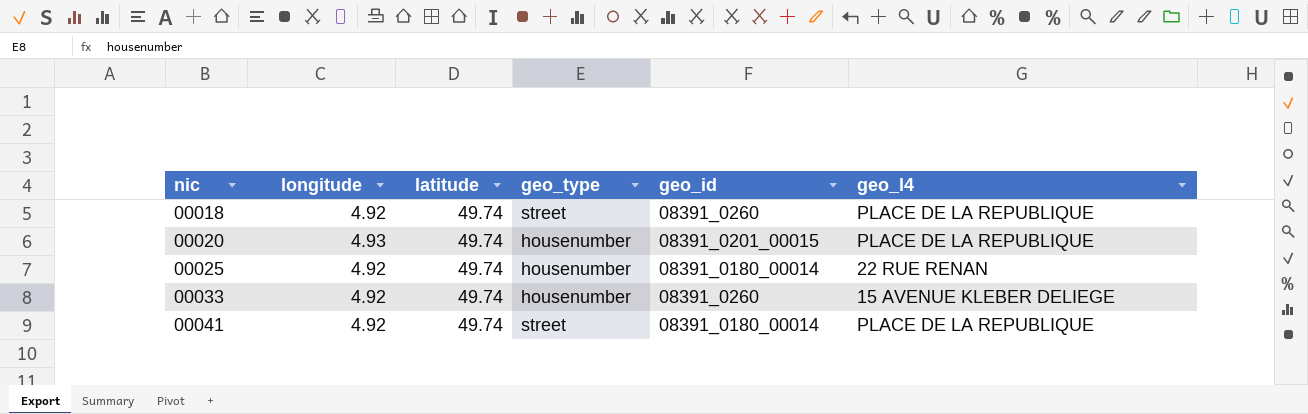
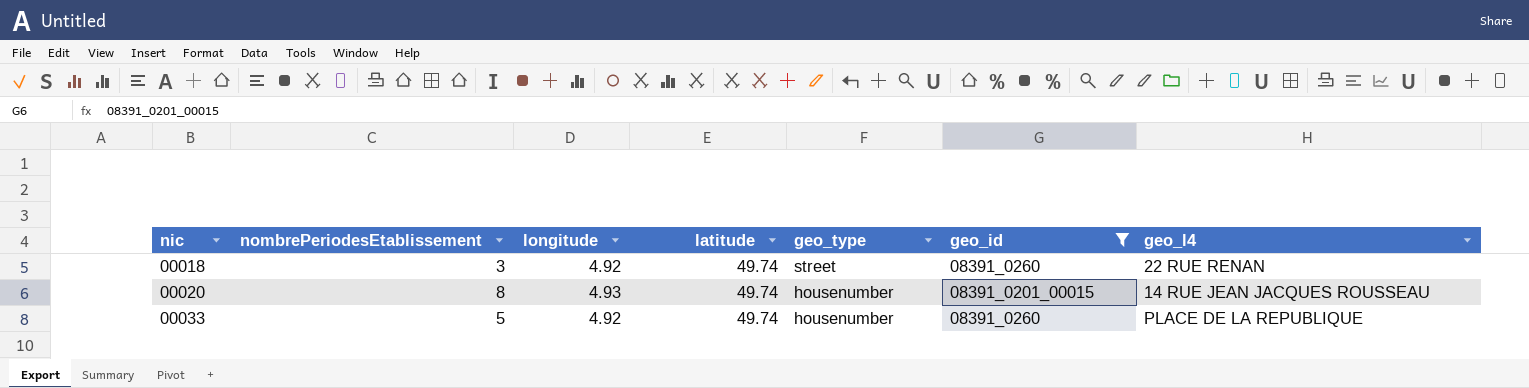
filter: none -> geo_id != 08391_0180_00014
column nombrePeriodesEtablissement | position: none -> 2
00018 | geo_l4: PLACE DE LA REPUBLIQUE -> 22 RUE RENAN
00020 | geo_l4: PLACE DE LA REPUBLIQUE -> 14 RUE JEAN JACQUES ROUSSEAU
00033 | geo_l4: 15 AVENUE KLEBER DELIEGE -> PLACE DE LA REPUBLIQUE

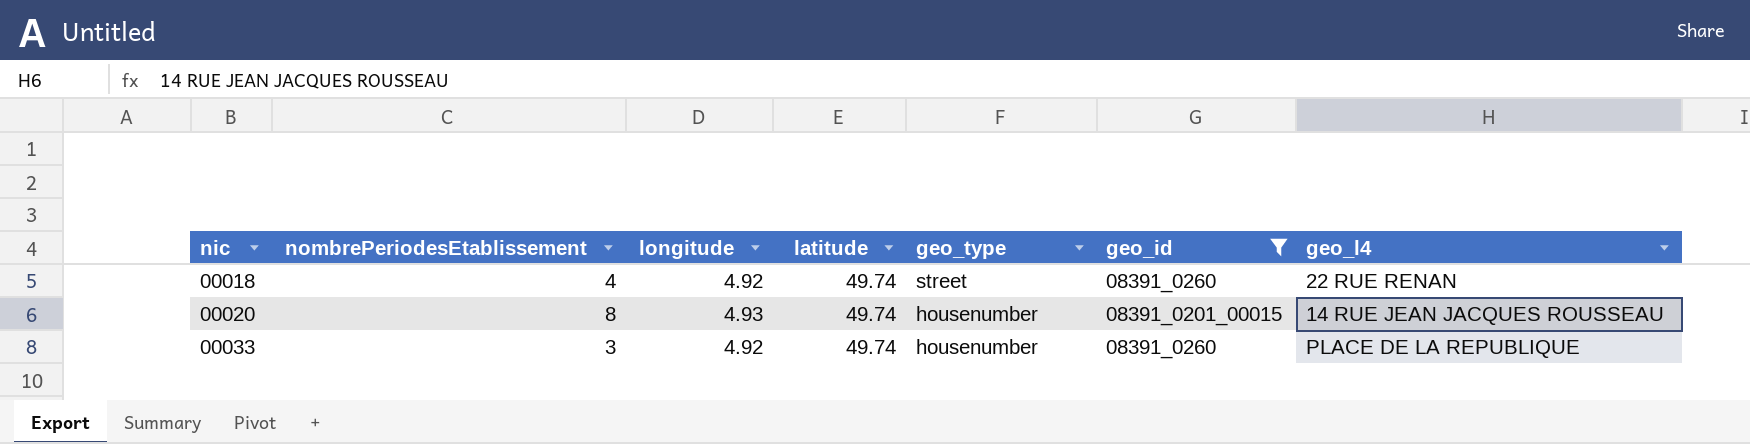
00018 | nombrePeriodesEtablissement: 3 -> 4
00033 | nombrePeriodesEtablissement: 5 -> 3

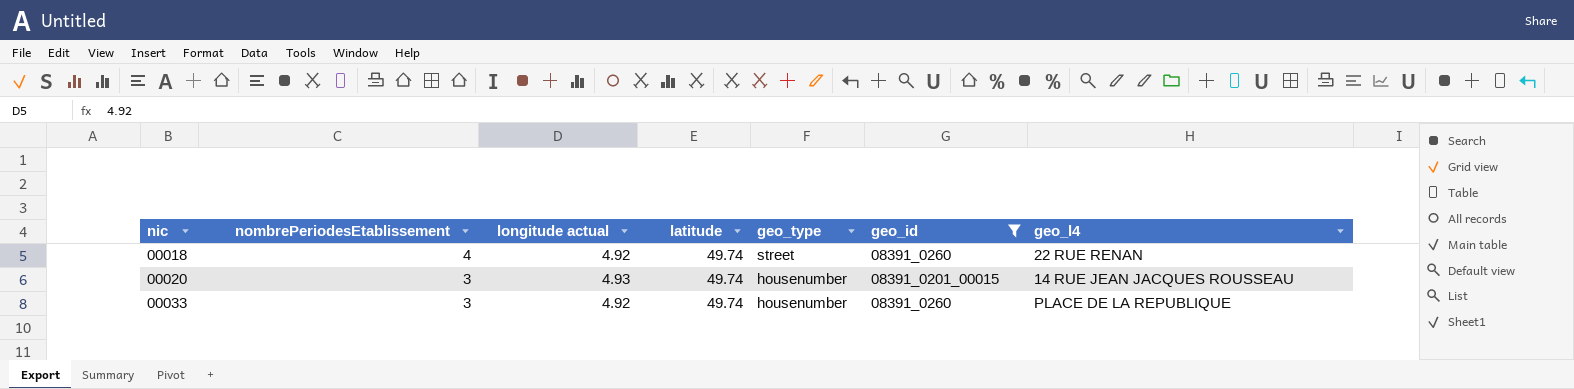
column name: longitude -> longitude actual
00020 | nombrePeriodesEtablissement: 8 -> 3

